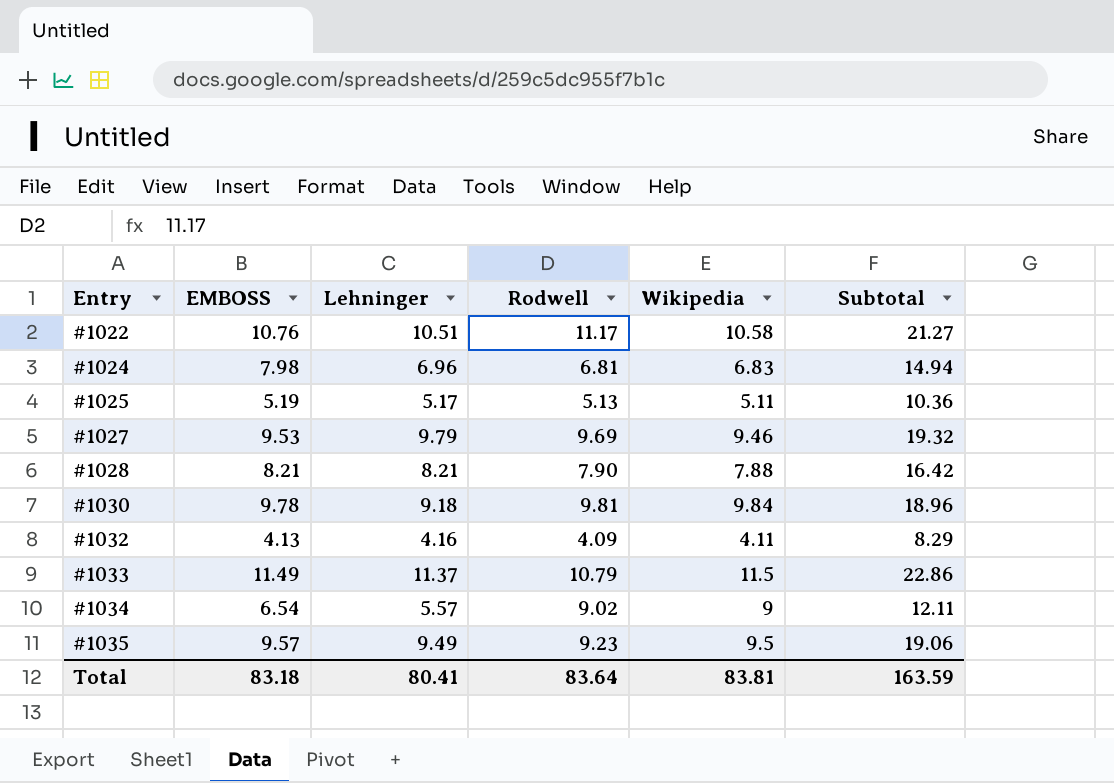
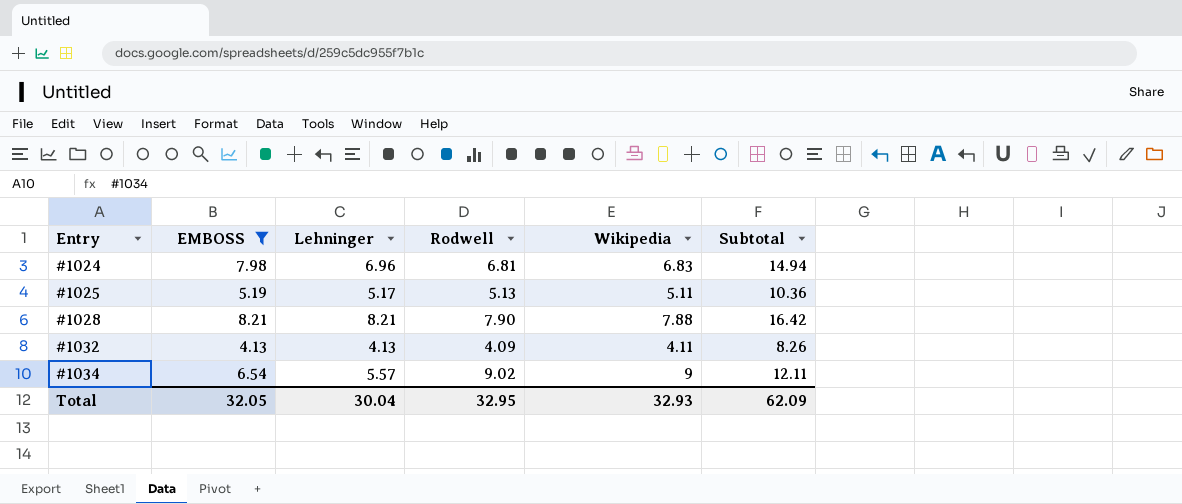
filter: none -> EMBOSS <= 8.21
#1032 | Lehninger: 4.16 -> 4.13
#1032 | Subtotal: 8.29 -> 8.26
Total | EMBOSS: 83.18 -> 32.05
Total | Lehninger: 80.41 -> 30.04
Total | Rodwell: 83.64 -> 32.95
Total | Wikipedia: 83.81 -> 32.93
Total | Subtotal: 163.59 -> 62.09

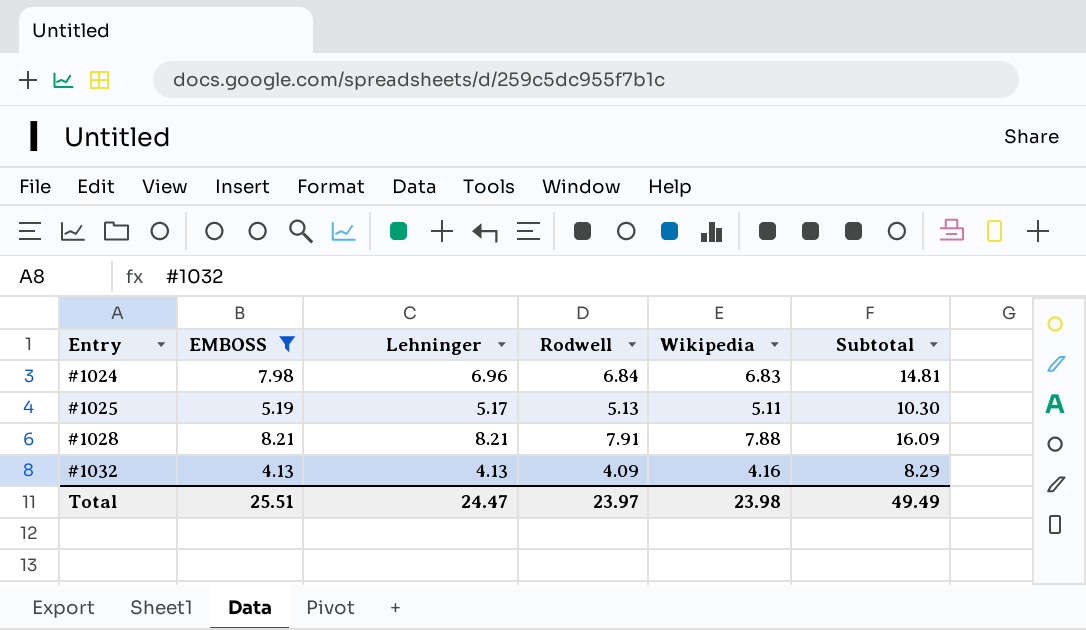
column Subtotal | formula: [EMBOSS] + [Lehninger] -> [EMBOSS] + [Wikipedia]
row #1034: 6.54 | 5.57 | 9.02 | 9 | 12.11 -> none
#1024 | Rodwell: 6.81 -> 6.84
#1028 | Rodwell: 7.90 -> 7.91
#1032 | Wikipedia: 4.11 -> 4.16
Total | EMBOSS: 32.05 -> 25.51
Total | Lehninger: 30.04 -> 24.47
Total | Rodwell: 32.95 -> 23.97
Total | Wikipedia: 32.93 -> 23.98
Total | Subtotal: 62.09 -> 49.49

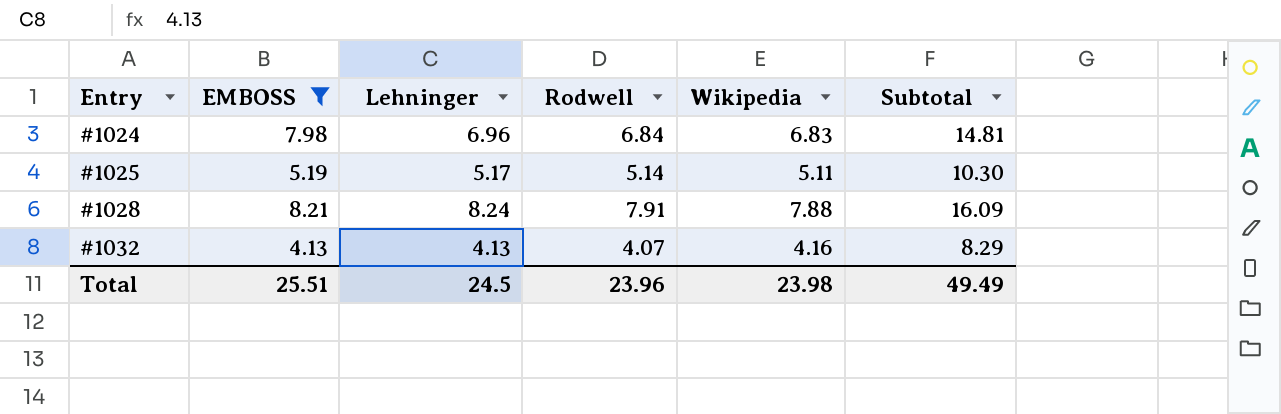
#1025 | Rodwell: 5.13 -> 5.14
#1028 | Lehninger: 8.21 -> 8.24
#1032 | Rodwell: 4.09 -> 4.07
Total | Lehninger: 24.47 -> 24.5
Total | Rodwell: 23.97 -> 23.96

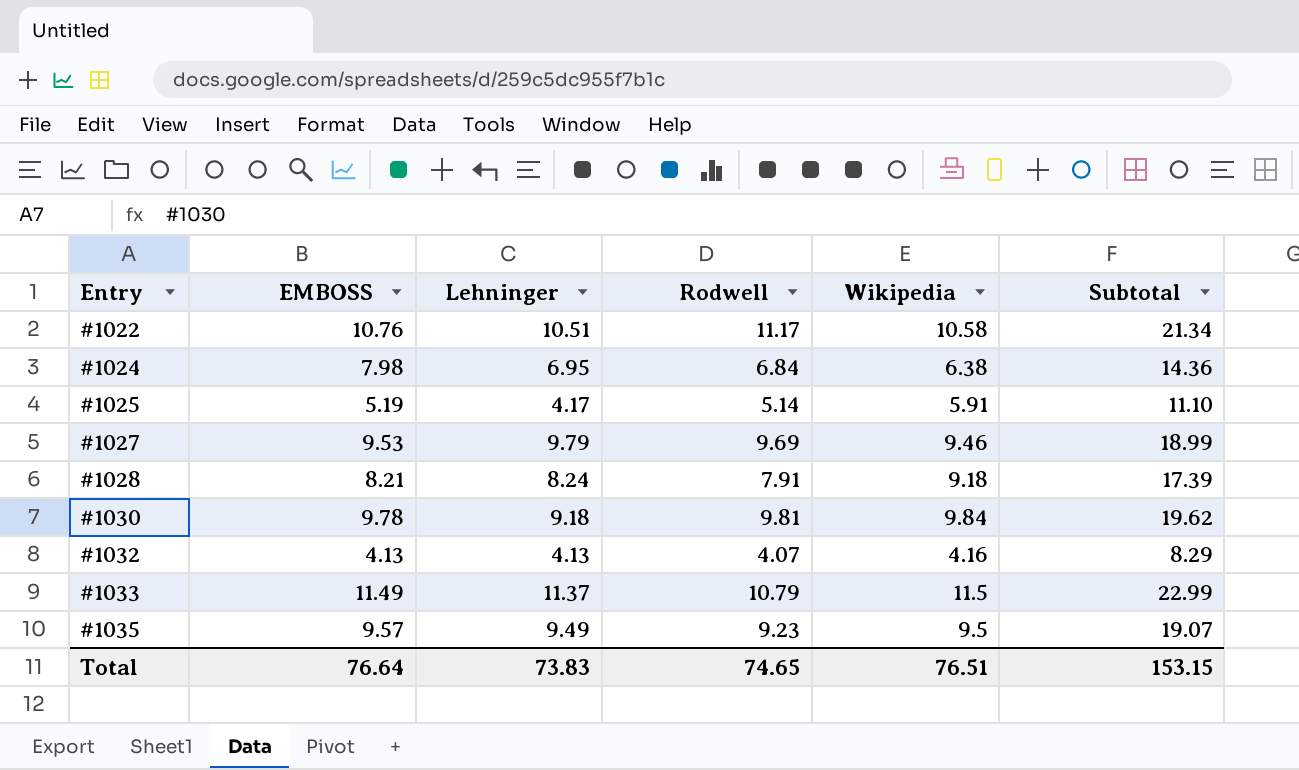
filter: EMBOSS <= 8.21 -> none
#1024 | Lehninger: 6.96 -> 6.95
#1024 | Wikipedia: 6.83 -> 6.38
#1024 | Subtotal: 14.81 -> 14.36
#1025 | Lehninger: 5.17 -> 4.17
#1025 | Wikipedia: 5.11 -> 5.91
#1025 | Subtotal: 10.30 -> 11.10
#1028 | Wikipedia: 7.88 -> 9.18
#1028 | Subtotal: 16.09 -> 17.39
Total | EMBOSS: 25.51 -> 76.64
Total | Lehninger: 24.5 -> 73.83
Total | Rodwell: 23.96 -> 74.65
Total | Wikipedia: 23.98 -> 76.51
Total | Subtotal: 49.49 -> 153.15

